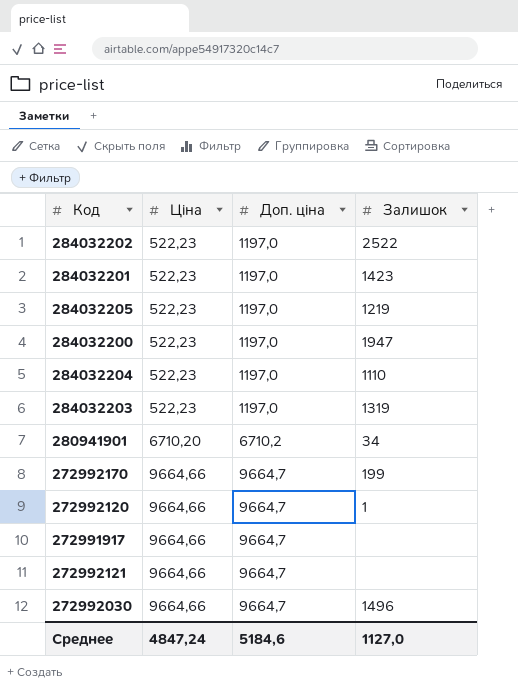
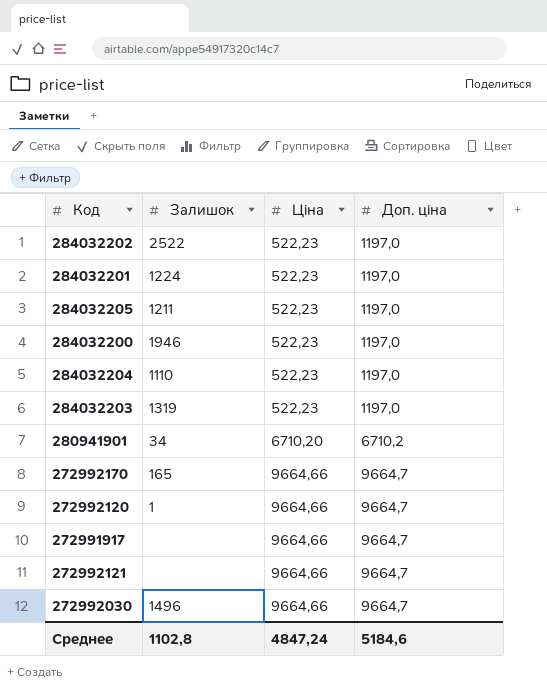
column Залишок | position: 4 -> 2
284032201 | Залишок: 1423 -> 1224
284032205 | Залишок: 1219 -> 1211
284032200 | Залишок: 1947 -> 1946
272992170 | Залишок: 199 -> 165
Среднее | Залишок: 1127,0 -> 1102,8

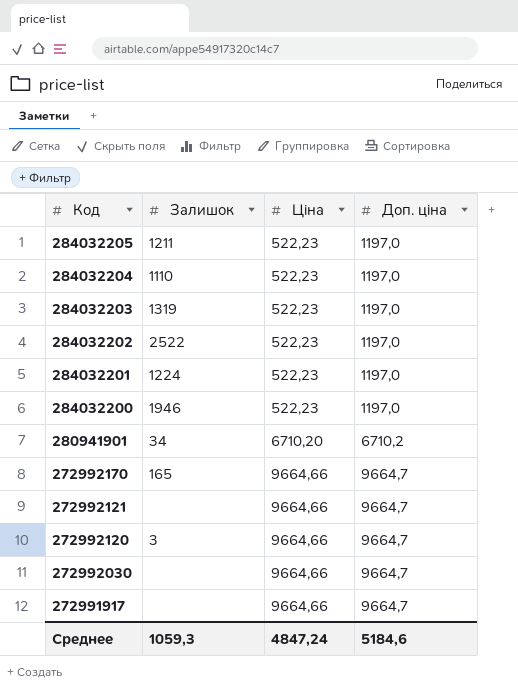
row order: Ціна ascending -> Код descending
272992120 | Залишок: 1 -> 3
272992030 | Залишок: 1496 -> none
Среднее | Залишок: 1102,8 -> 1059,3

